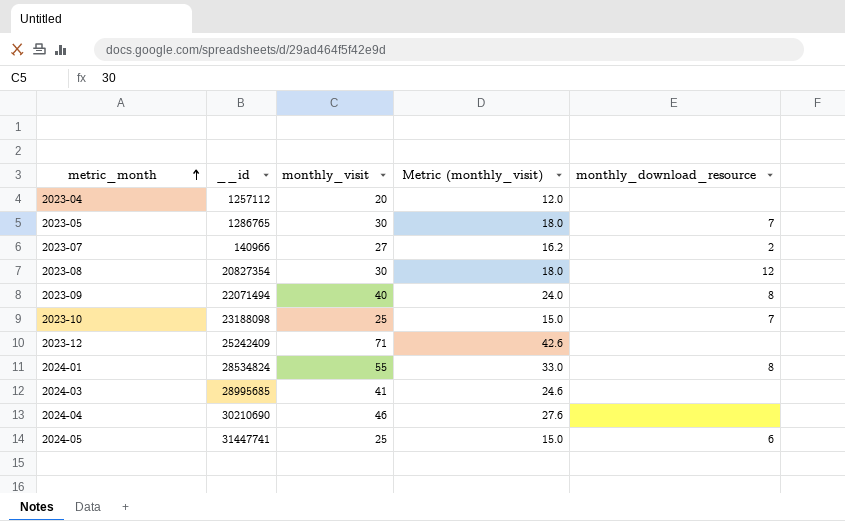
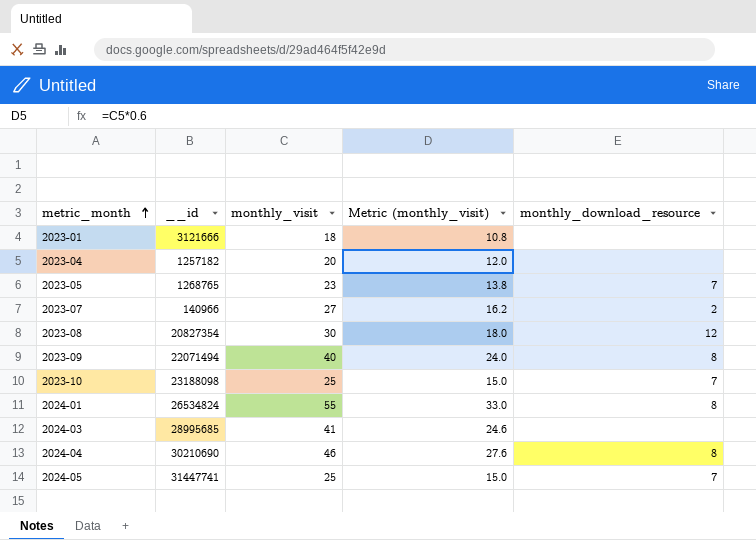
row 2023-12: 25242409 | 71 | 42.6 | none -> none
row 2023-01: none -> 3121666 | 18 | 10.8 | none
2023-04 | __id: 1257112 -> 1257182
2023-05 | __id: 1286765 -> 1268765
2023-05 | monthly_visit: 30 -> 23
2023-05 | Metric (monthly_visit): 18.0 -> 13.8
2024-01 | __id: 28534824 -> 26534824
2024-04 | monthly_download_resource: none -> 8
2024-05 | monthly_download_resource: 6 -> 7

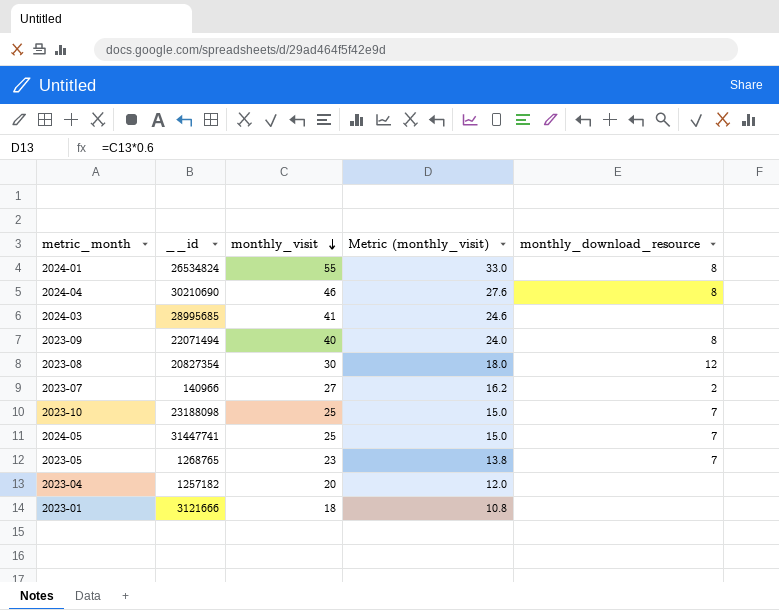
row order: metric_month ascending -> monthly_visit descending

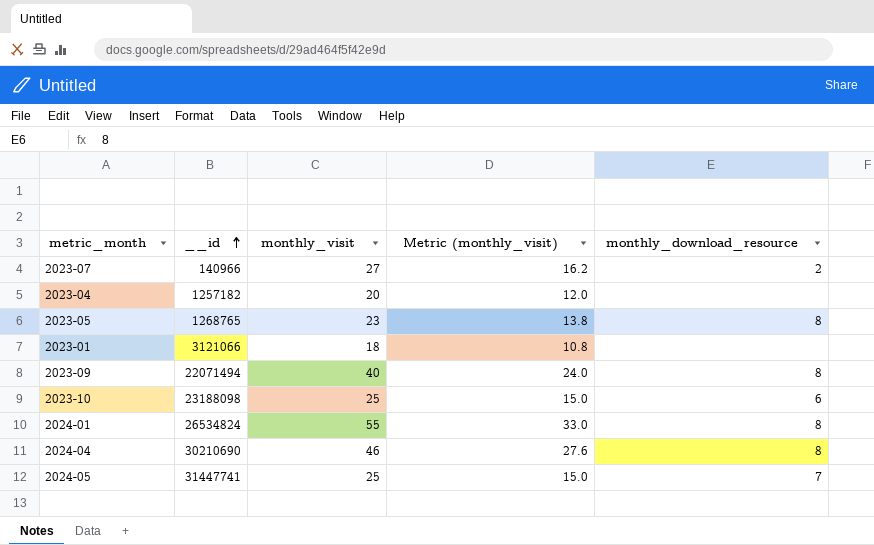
row order: monthly_visit descending -> __id ascending
row 2024-03: 28995685 | 41 | 24.6 | none -> none
row 2023-08: 20827354 | 30 | 18.0 | 12 -> none
2023-05 | monthly_download_resource: 7 -> 8
2023-01 | __id: 3121666 -> 3121066
2023-10 | monthly_download_resource: 7 -> 6

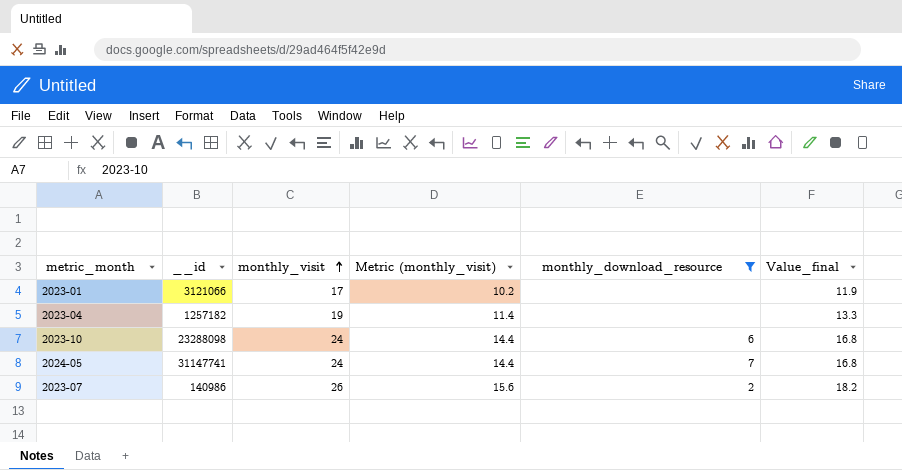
filter: none -> monthly_download_resource != 8
row order: __id ascending -> monthly_visit ascending
column Value_final | formula: none -> [monthly_visit] * 0.7
2023-01 | monthly_visit: 18 -> 17
2023-01 | Metric (monthly_visit): 10.8 -> 10.2
2023-04 | monthly_visit: 20 -> 19
2023-04 | Metric (monthly_visit): 12.0 -> 11.4
2023-10 | __id: 23188098 -> 23288098
2023-10 | monthly_visit: 25 -> 24
2023-10 | Metric (monthly_visit): 15.0 -> 14.4
2024-05 | __id: 31447741 -> 31147741
2024-05 | monthly_visit: 25 -> 24
2024-05 | Metric (monthly_visit): 15.0 -> 14.4
2023-07 | __id: 140966 -> 140986
2023-07 | monthly_visit: 27 -> 26
2023-07 | Metric (monthly_visit): 16.2 -> 15.6

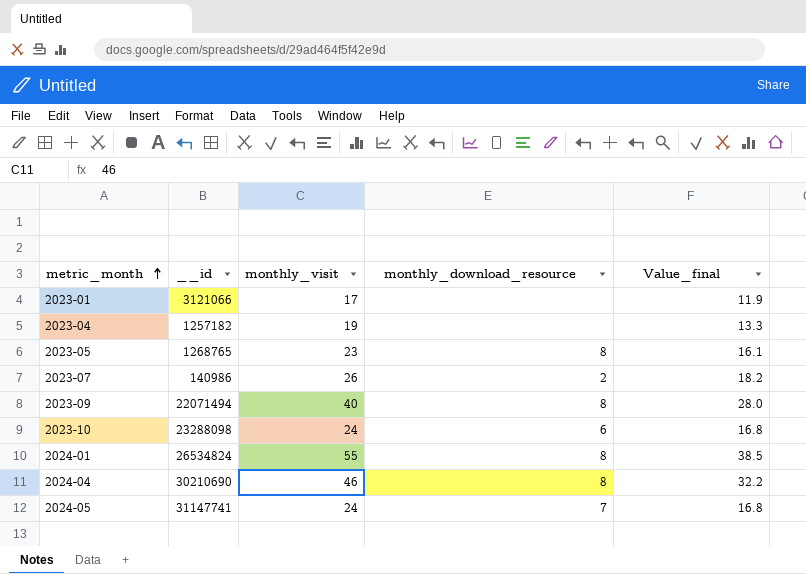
filter: monthly_download_resource != 8 -> none
row order: monthly_visit ascending -> metric_month ascending
column Metric (monthly_visit) | formula: [monthly_visit] * 0.6 -> none

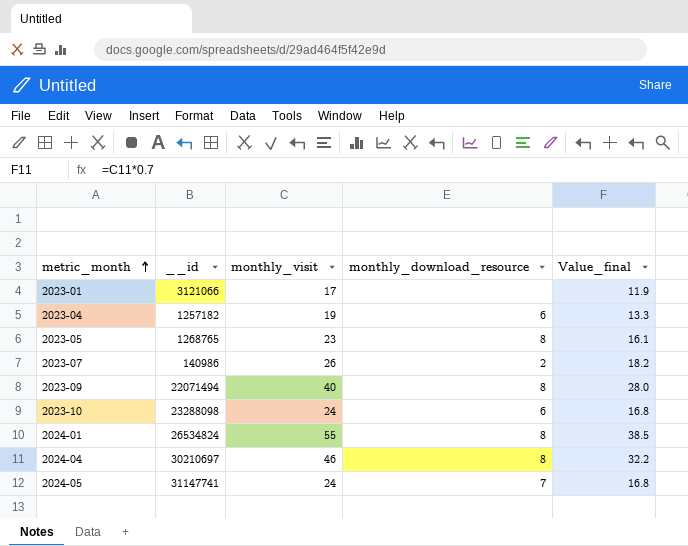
2023-04 | monthly_download_resource: none -> 6
2024-04 | __id: 30210690 -> 30210697

